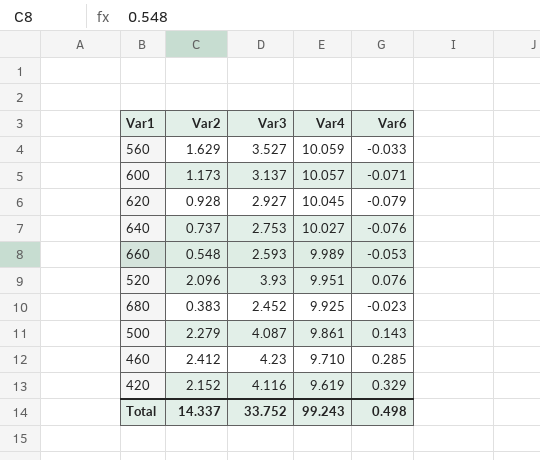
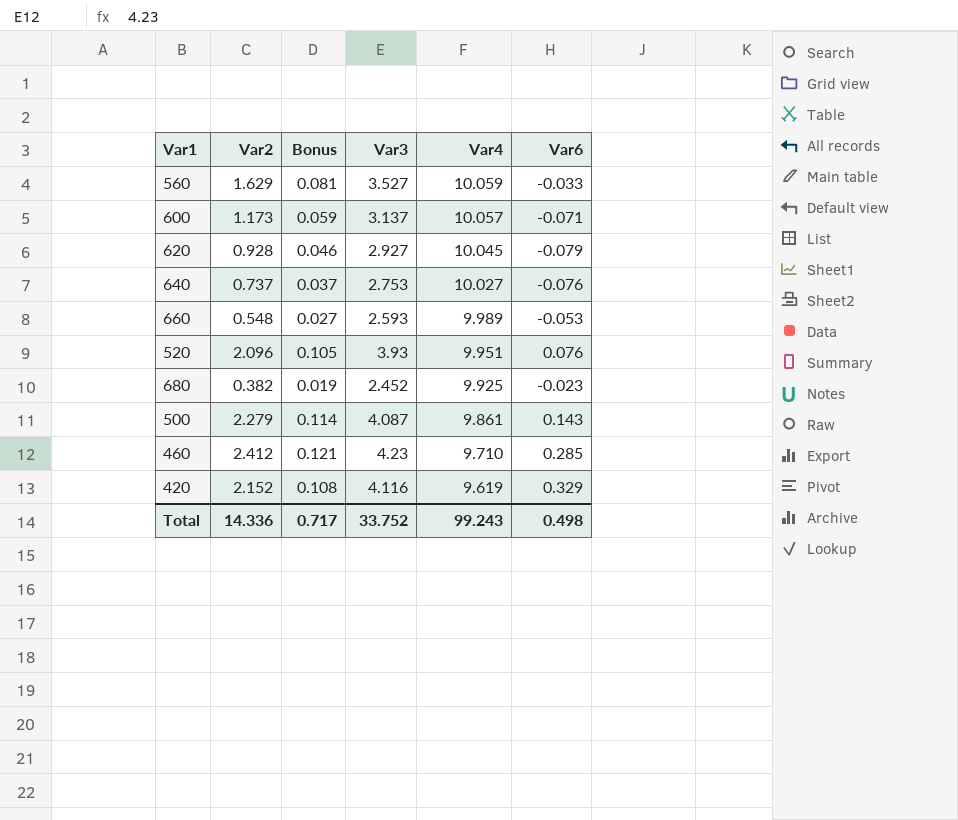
column Bonus | formula: none -> [Var2] * 0.05
680 | Var2: 0.383 -> 0.382
Total | Var2: 14.337 -> 14.336

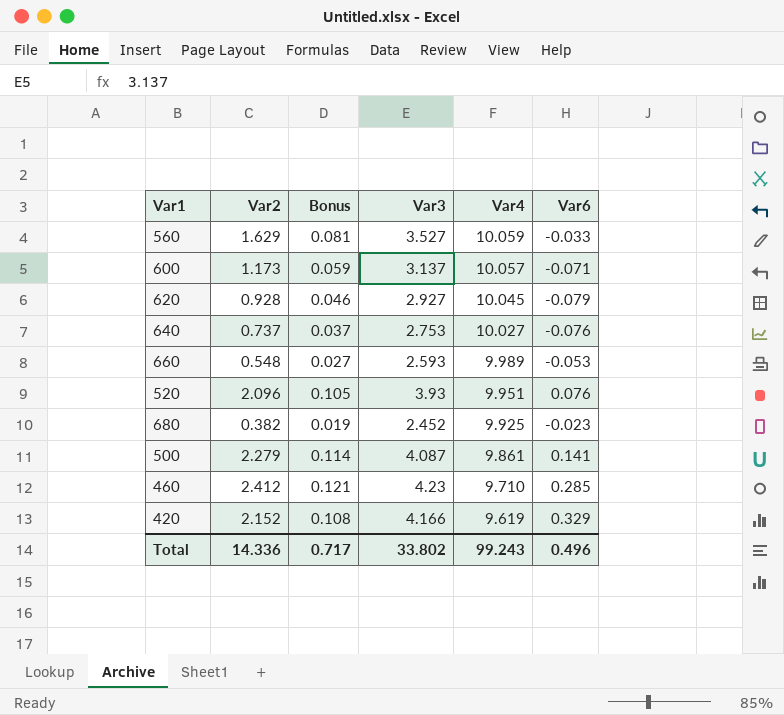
500 | Var6: 0.143 -> 0.141
420 | Var3: 4.116 -> 4.166
Total | Var3: 33.752 -> 33.802
Total | Var6: 0.498 -> 0.496

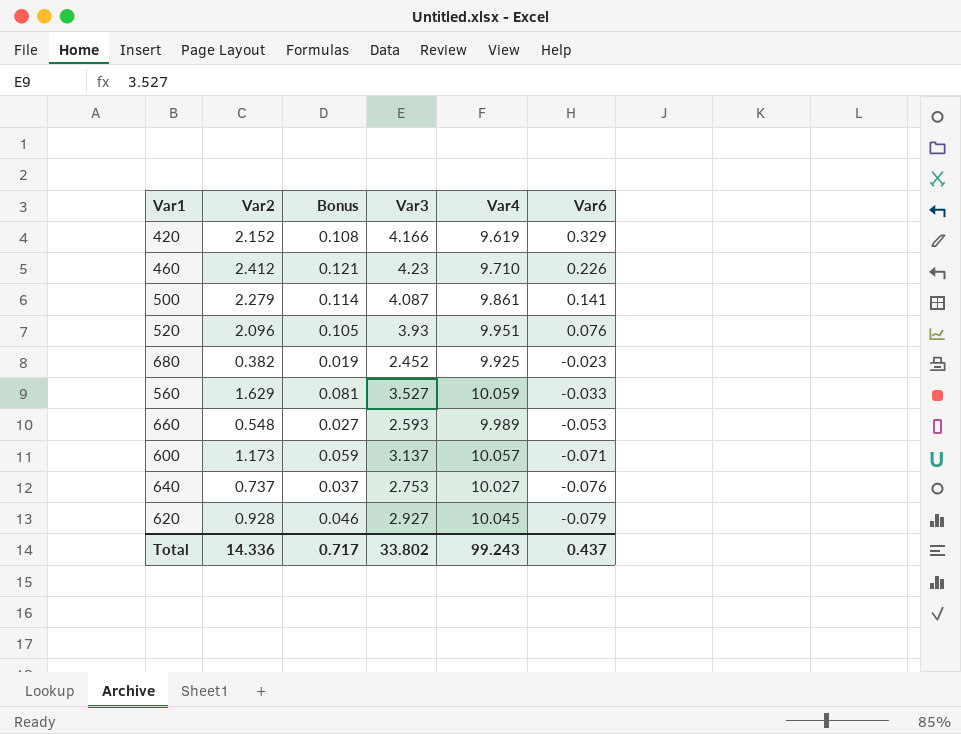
row order: Var4 descending -> Var6 descending
460 | Var6: 0.285 -> 0.226
Total | Var6: 0.496 -> 0.437

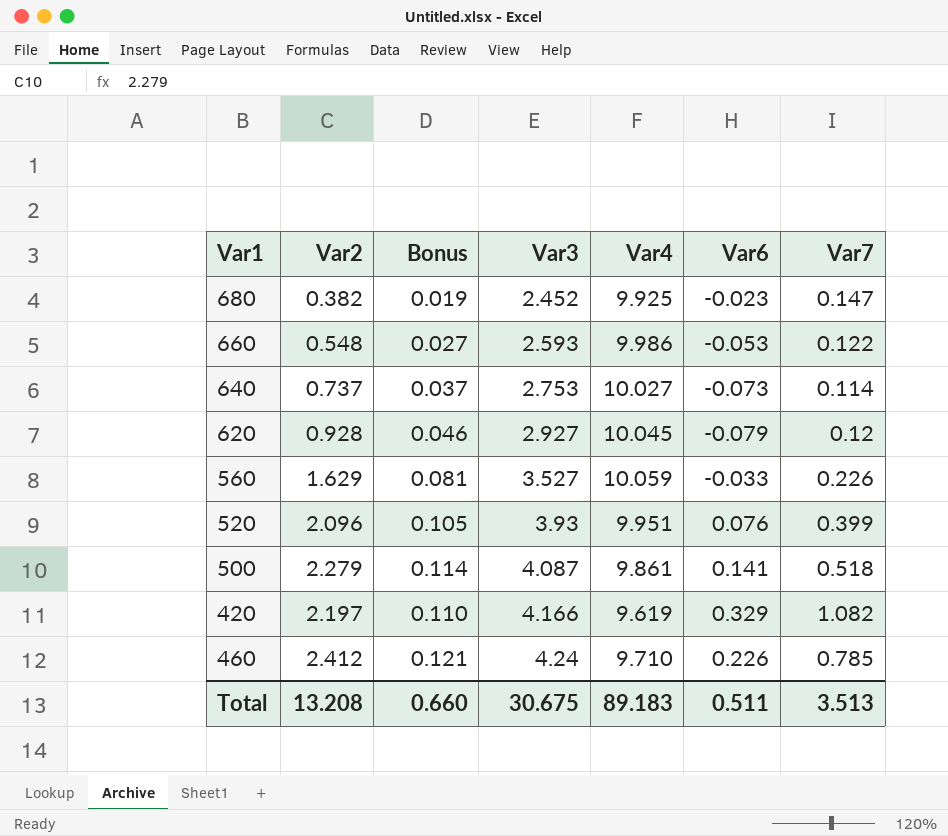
row order: Var6 descending -> Var3 ascending
column Var7 | position: none -> 7
row 600: 1.173 | 0.059 | 3.137 | 10.057 | -0.071 -> none
660 | Var4: 9.989 -> 9.986
640 | Var6: -0.076 -> -0.073
420 | Var2: 2.152 -> 2.197
420 | Bonus: 0.108 -> 0.110
460 | Var3: 4.23 -> 4.24
Total | Var2: 14.336 -> 13.208
Total | Bonus: 0.717 -> 0.660
Total | Var3: 33.802 -> 30.675
Total | Var4: 99.243 -> 89.183
Total | Var6: 0.437 -> 0.511

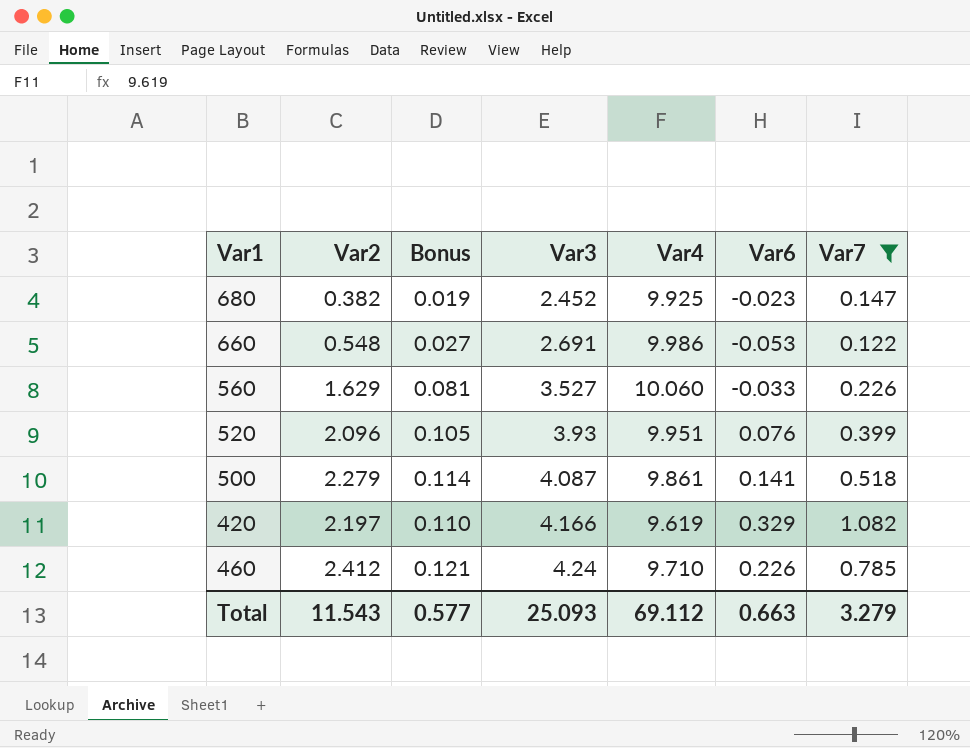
filter: none -> Var7 >= 0.122
660 | Var3: 2.593 -> 2.691
560 | Var4: 10.059 -> 10.060
Total | Var2: 13.208 -> 11.543
Total | Bonus: 0.660 -> 0.577
Total | Var3: 30.675 -> 25.093
Total | Var4: 89.183 -> 69.112
Total | Var6: 0.511 -> 0.663
Total | Var7: 3.513 -> 3.279

